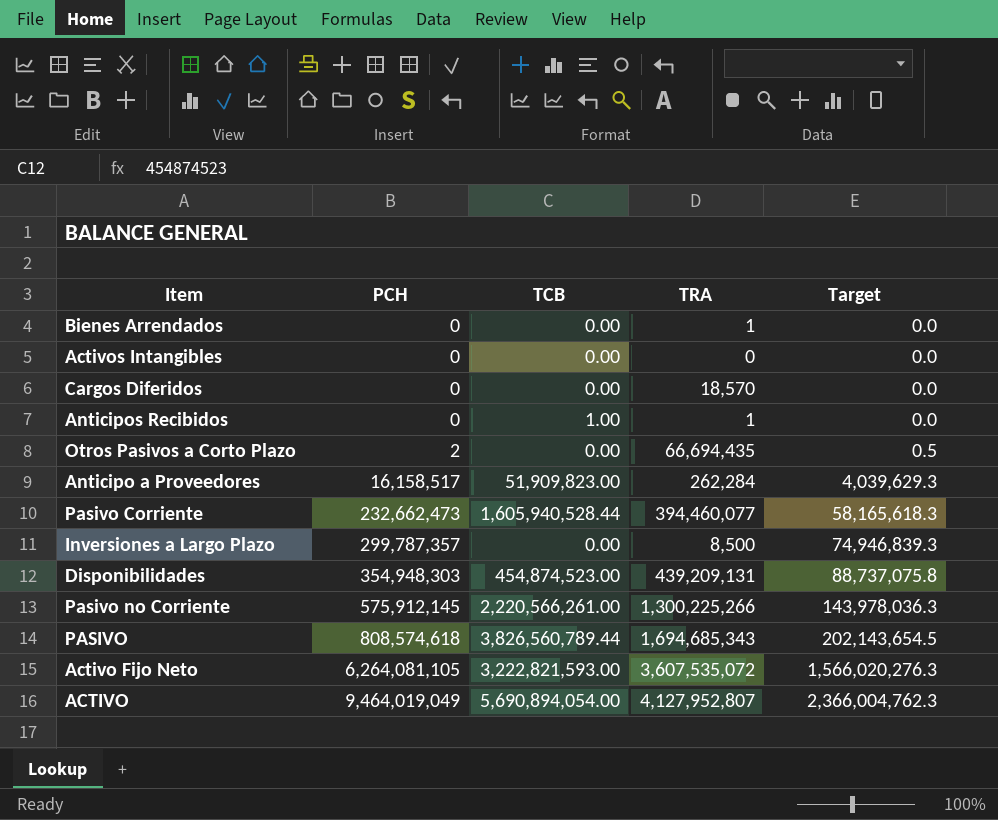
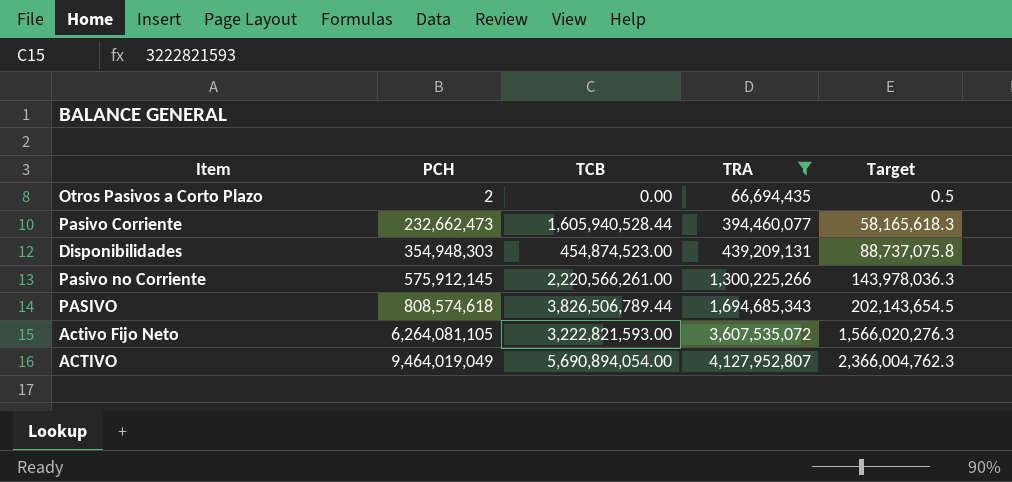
filter: none -> TRA >= 66,694,435
PASIVO | TCB: 3,826,560,789.44 -> 3,826,506,789.44

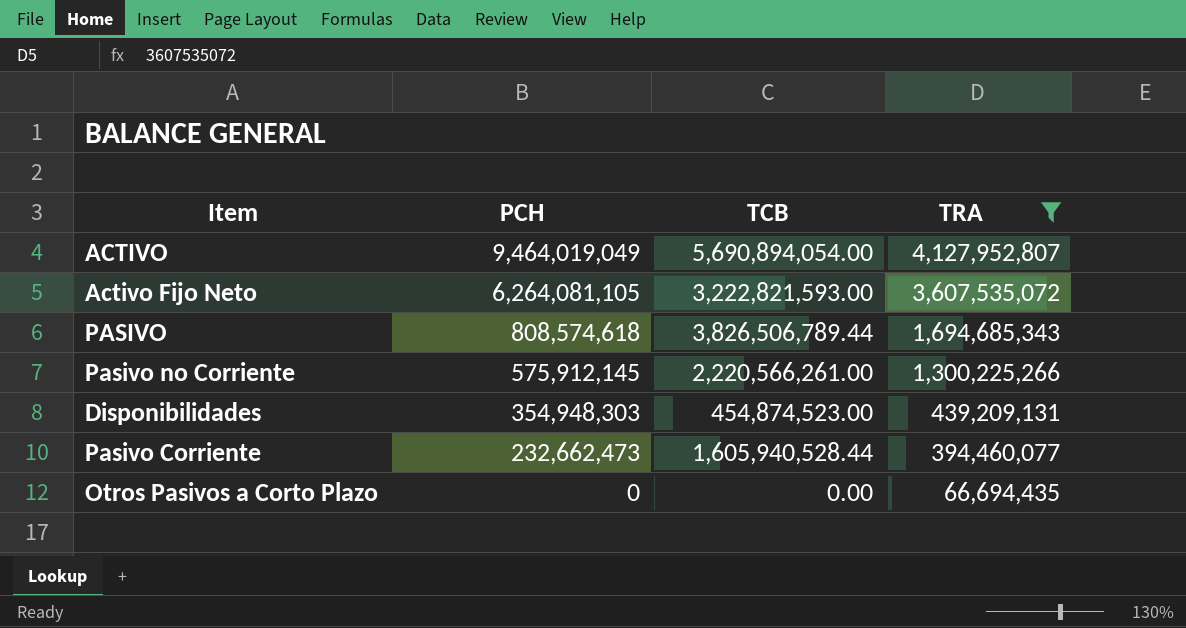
row order: PCH ascending -> PCH descending
column Target | formula: [PCH] * 0.25 -> none
Otros Pasivos a Corto Plazo | PCH: 2 -> 0

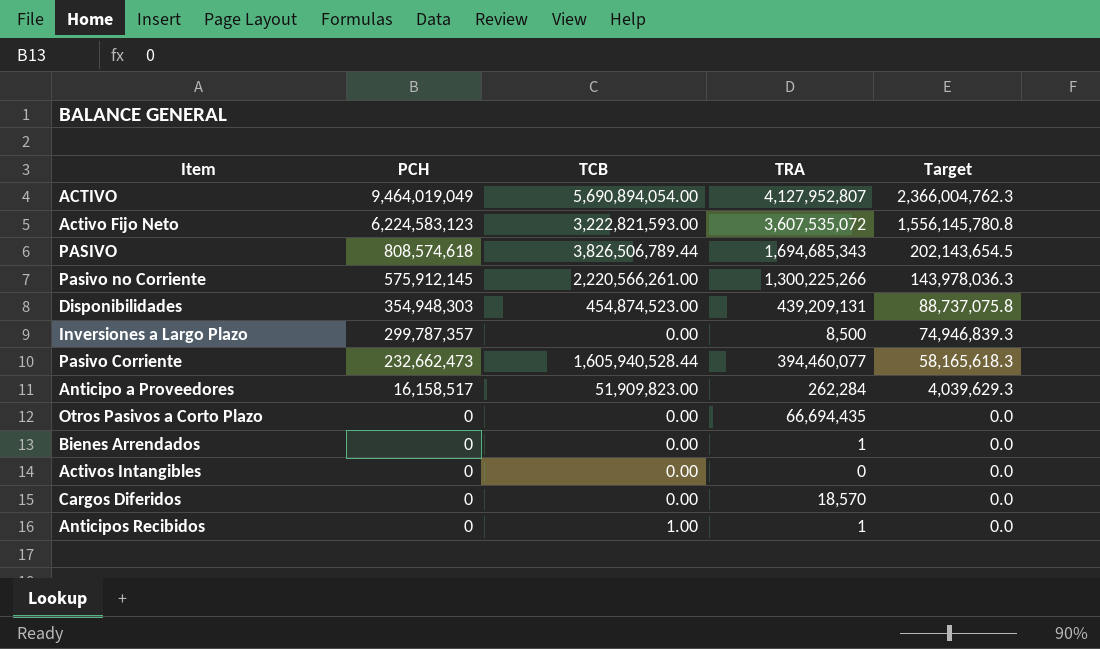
filter: TRA >= 66,694,435 -> none
column Target | formula: none -> [PCH] * 0.25
Activo Fijo Neto | PCH: 6,264,081,105 -> 6,224,583,123

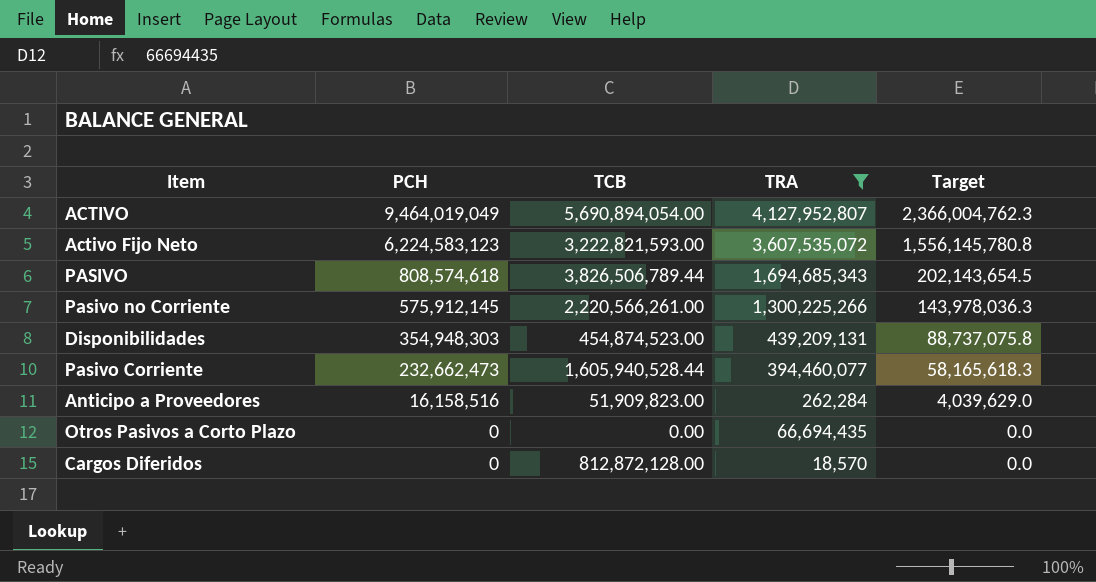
filter: none -> TRA >= 18,570
Anticipo a Proveedores | PCH: 16,158,517 -> 16,158,516
Anticipo a Proveedores | Target: 4,039,629.3 -> 4,039,629.0
Cargos Diferidos | TCB: 0.00 -> 812,872,128.00

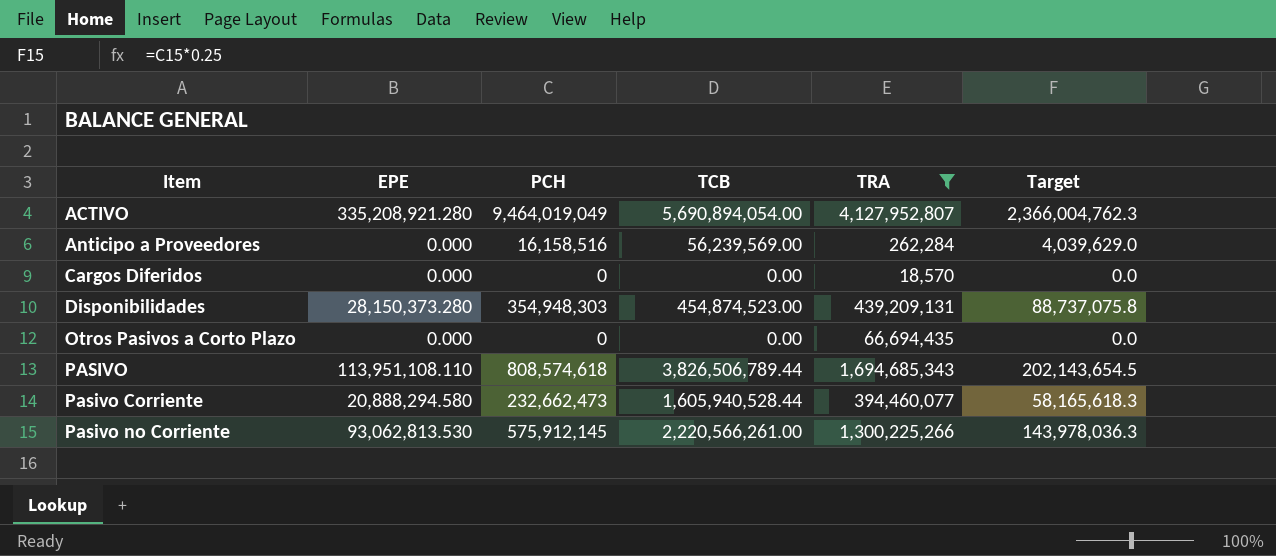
row order: PCH descending -> Item ascending
column EPE | position: none -> 2
row Activo Fijo Neto: 6,224,583,123 | 3,222,821,593.00 | 3,607,535,072 | 1,556,145,780.8 -> none
Anticipo a Proveedores | TCB: 51,909,823.00 -> 56,239,569.00
Cargos Diferidos | TCB: 812,872,128.00 -> 0.00

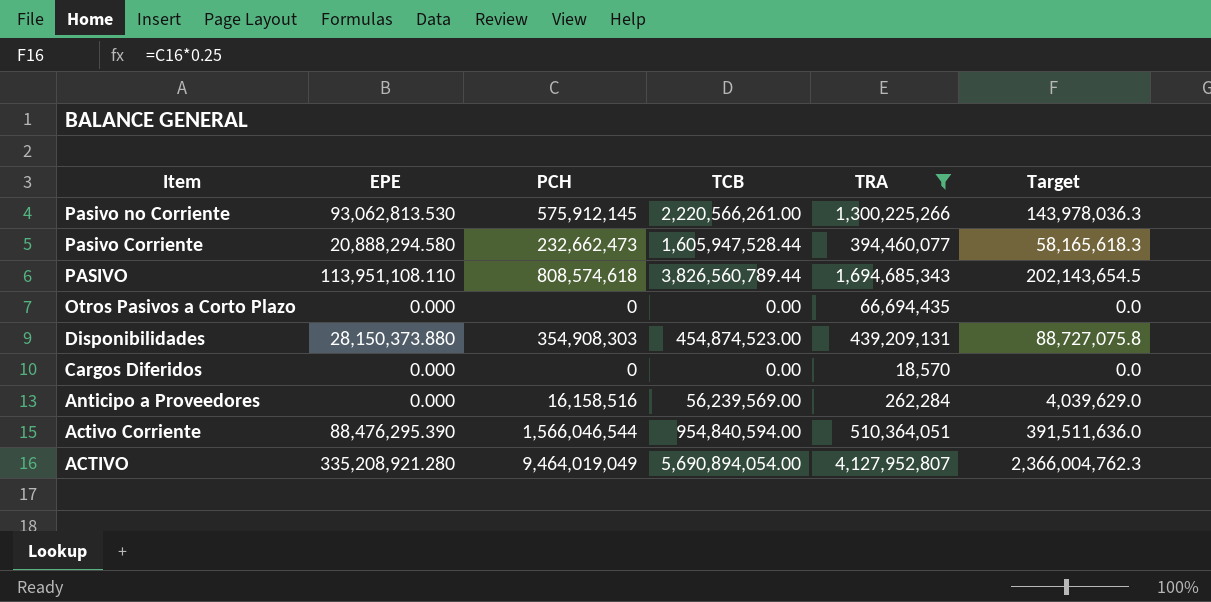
row order: Item ascending -> Item descending
Pasivo Corriente | TCB: 1,605,940,528.44 -> 1,605,947,528.44
PASIVO | TCB: 3,826,506,789.44 -> 3,826,560,789.44
Disponibilidades | EPE: 28,150,373.280 -> 28,150,373.880
Disponibilidades | PCH: 354,948,303 -> 354,908,303
Disponibilidades | Target: 88,737,075.8 -> 88,727,075.8
row Activo Corriente: none -> 88,476,295.390 | 1,566,046,544 | 954,840,594.00 | 510,364,051 | 391,511,636.0

